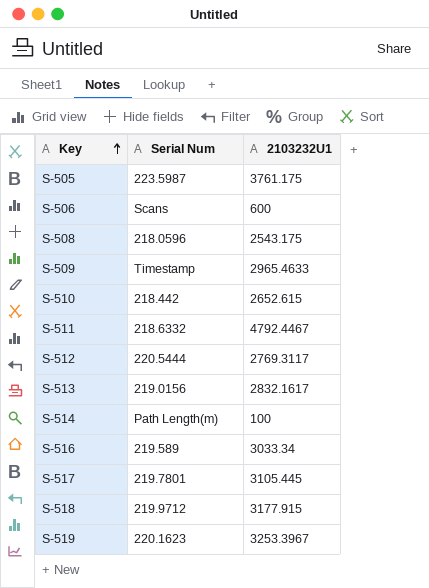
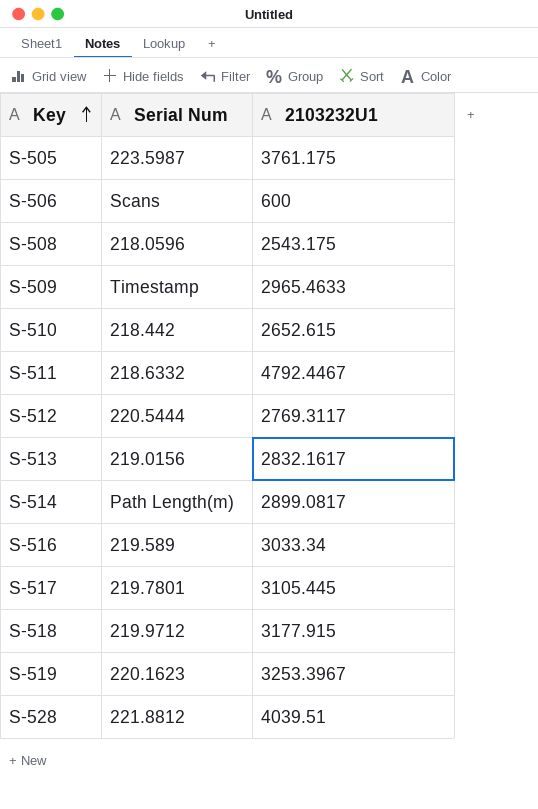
S-514 | 2103232U1: 100 -> 2899.0817
row S-528: none -> 221.8812 | 4039.51

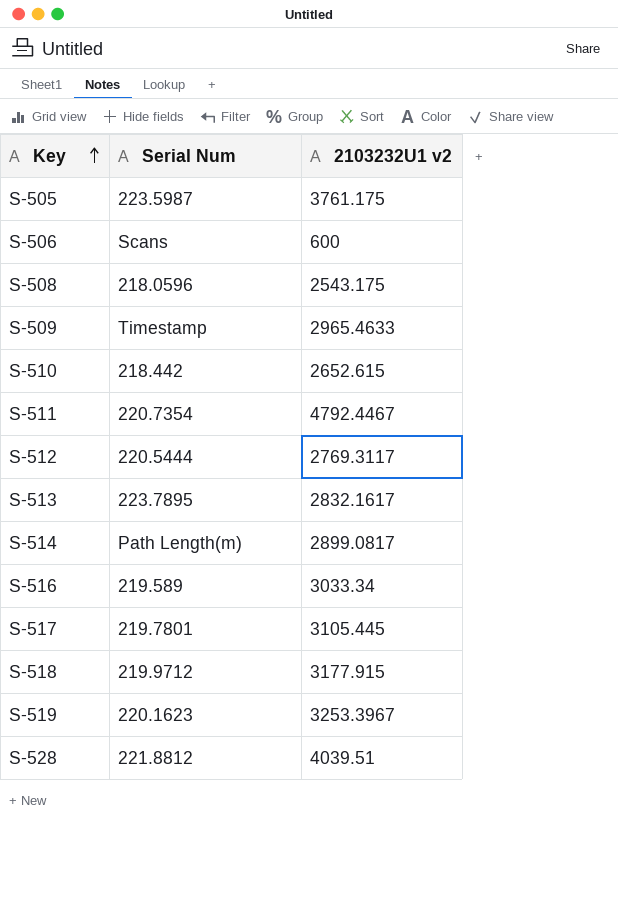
column name: 2103232U1 -> 2103232U1 v2
S-511 | Serial Num: 218.6332 -> 220.7354
S-513 | Serial Num: 219.0156 -> 223.7895

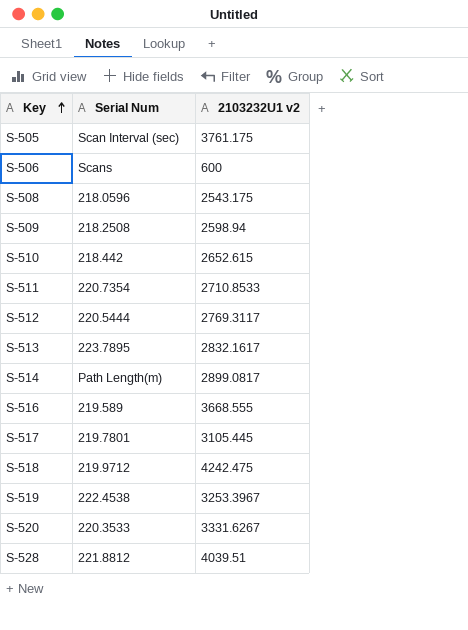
S-505 | Serial Num: 223.5987 -> Scan Interval (sec)
S-509 | Serial Num: Timestamp -> 218.2508
S-509 | 2103232U1 v2: 2965.4633 -> 2598.94
S-511 | 2103232U1 v2: 4792.4467 -> 2710.8533
S-516 | 2103232U1 v2: 3033.34 -> 3668.555
S-518 | 2103232U1 v2: 3177.915 -> 4242.475
S-519 | Serial Num: 220.1623 -> 222.4538
row S-520: none -> 220.3533 | 3331.6267

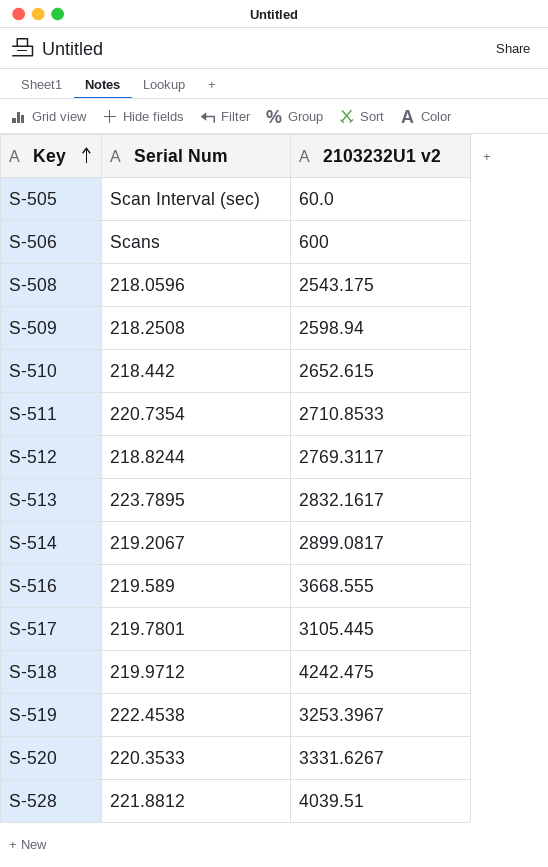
S-505 | 2103232U1 v2: 3761.175 -> 60.0
S-512 | Serial Num: 220.5444 -> 218.8244
S-514 | Serial Num: Path Length(m) -> 219.2067

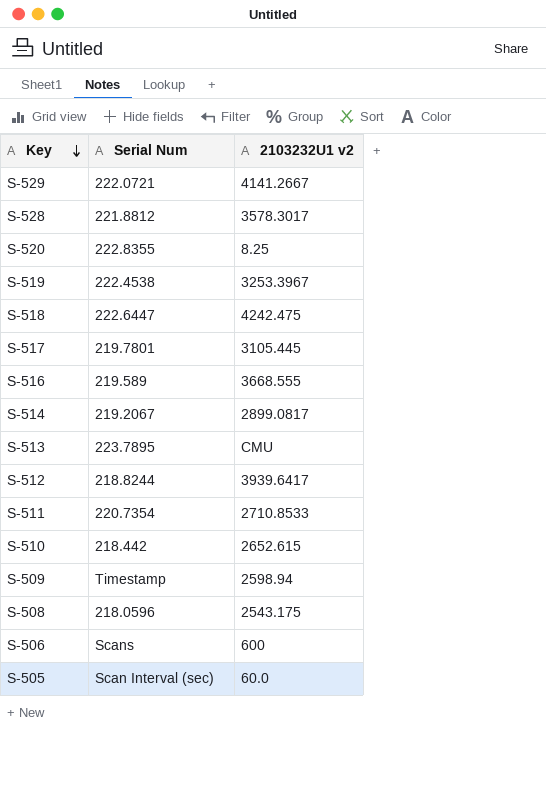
row order: Key ascending -> Key descending
row S-529: none -> 222.0721 | 4141.2667
S-528 | 2103232U1 v2: 4039.51 -> 3578.3017
S-520 | Serial Num: 220.3533 -> 222.8355
S-520 | 2103232U1 v2: 3331.6267 -> 8.25
S-518 | Serial Num: 219.9712 -> 222.6447
S-513 | 2103232U1 v2: 2832.1617 -> CMU
S-512 | 2103232U1 v2: 2769.3117 -> 3939.6417
S-509 | Serial Num: 218.2508 -> Timestamp

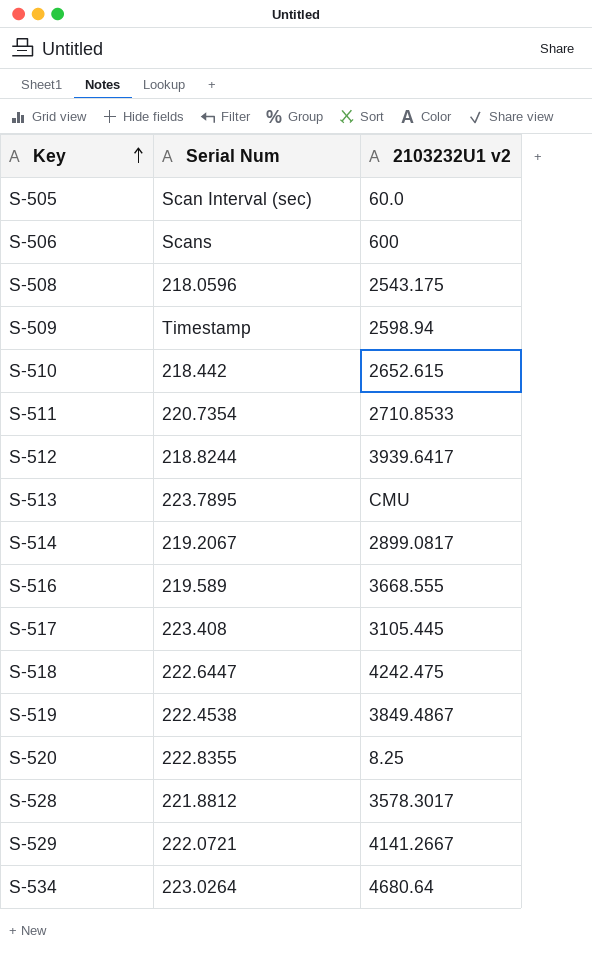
row order: Key descending -> Key ascending
S-517 | Serial Num: 219.7801 -> 223.408
S-519 | 2103232U1 v2: 3253.3967 -> 3849.4867
row S-534: none -> 223.0264 | 4680.64

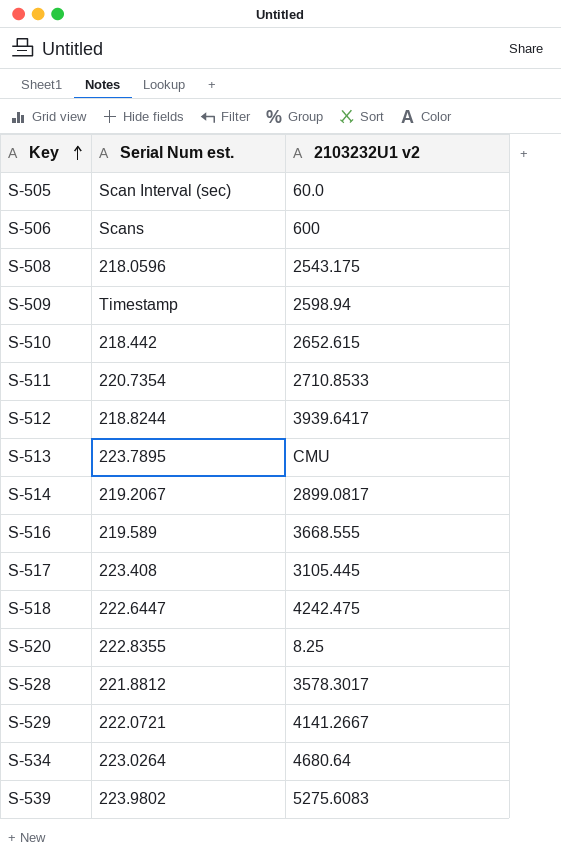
column name: Serial Num -> Serial Num est.
row S-519: 222.4538 | 3849.4867 -> none
row S-539: none -> 223.9802 | 5275.6083

